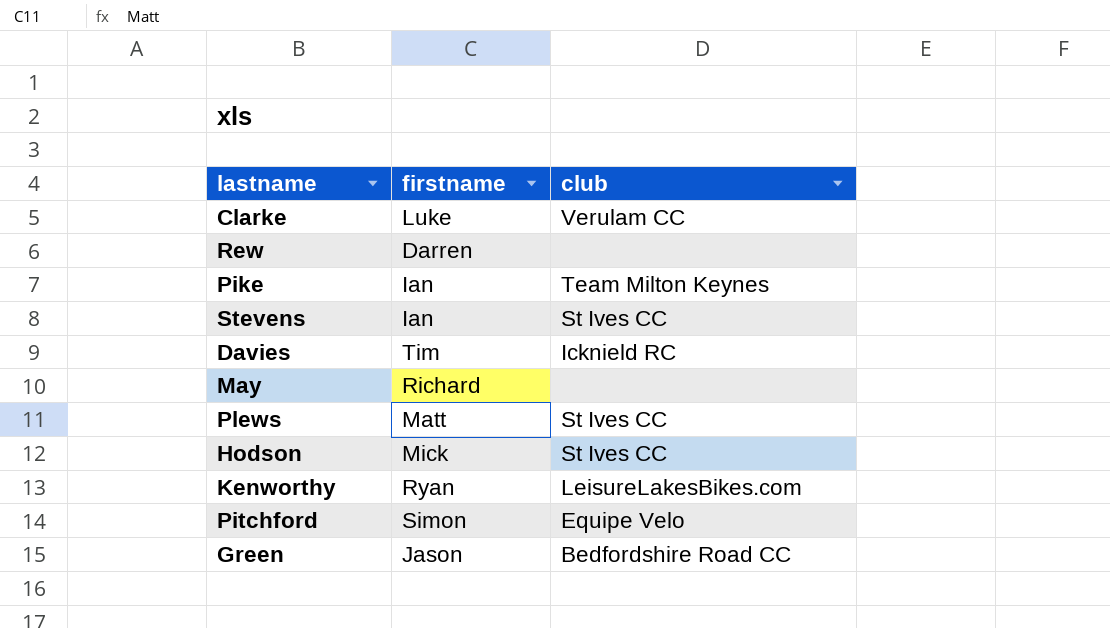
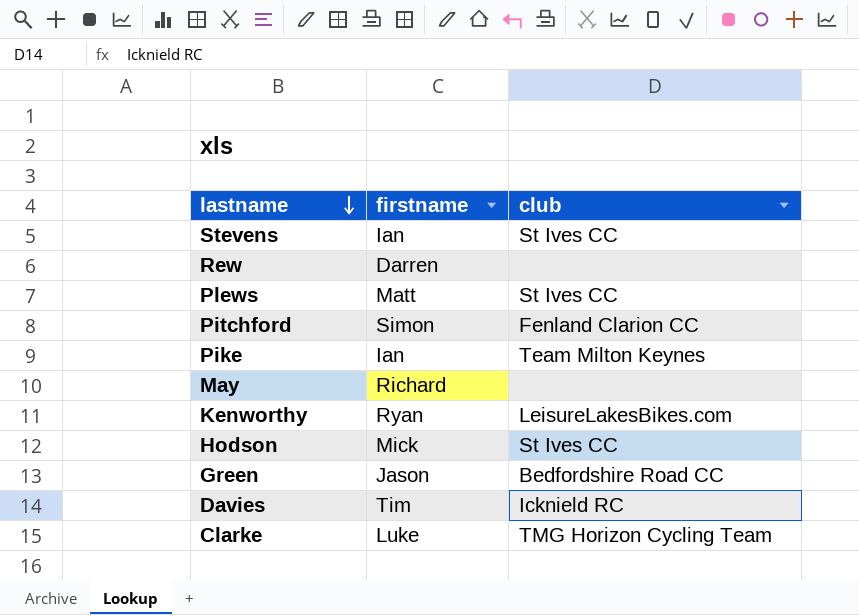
row order: none -> lastname descending
Pitchford | club: Equipe Velo -> Fenland Clarion CC
Clarke | club: Verulam CC -> TMG Horizon Cycling Team

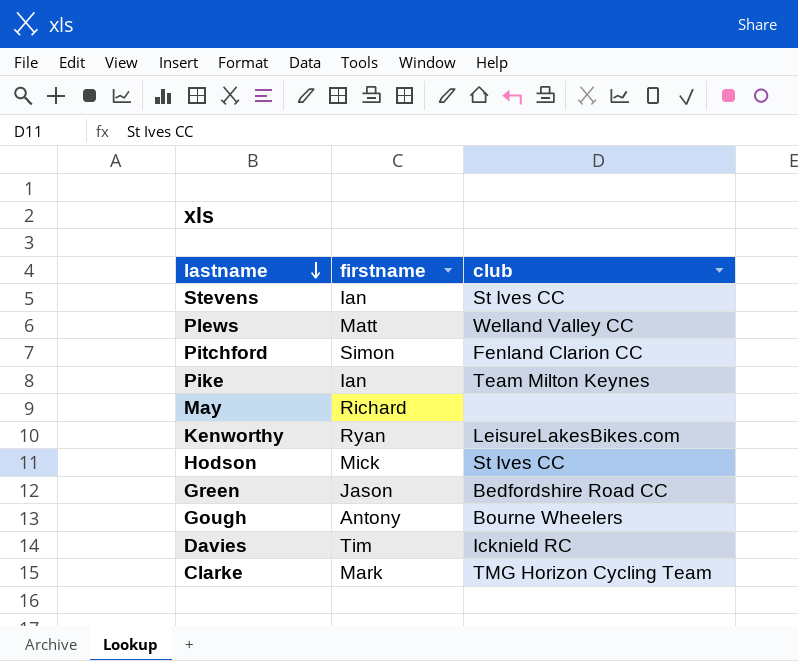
row Rew: Darren | none -> none
Plews | club: St Ives CC -> Welland Valley CC
row Gough: none -> Antony | Bourne Wheelers
Clarke | firstname: Luke -> Mark

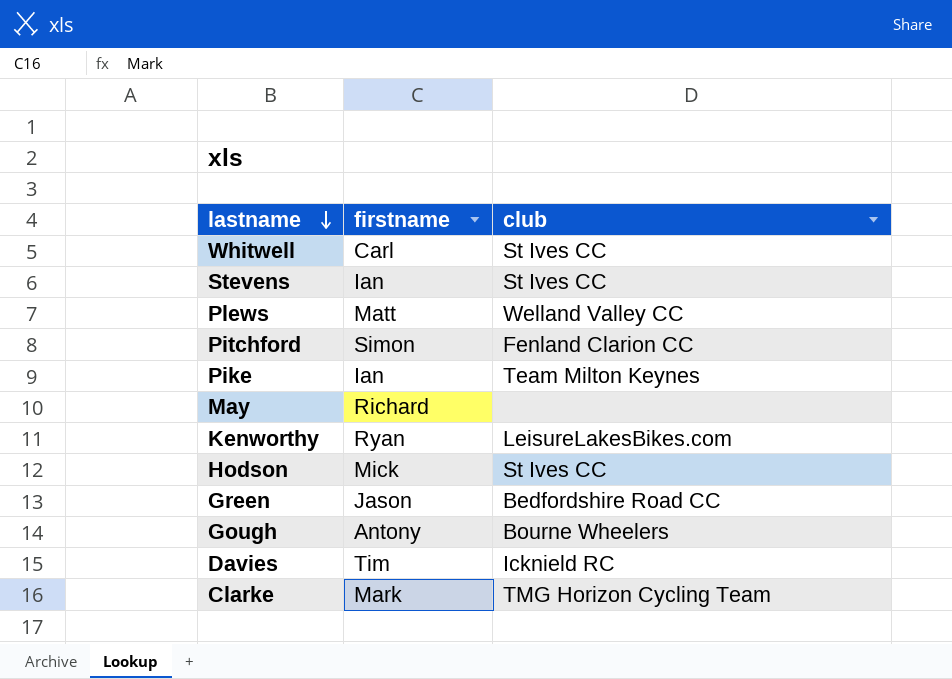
row Whitwell: none -> Carl | St Ives CC

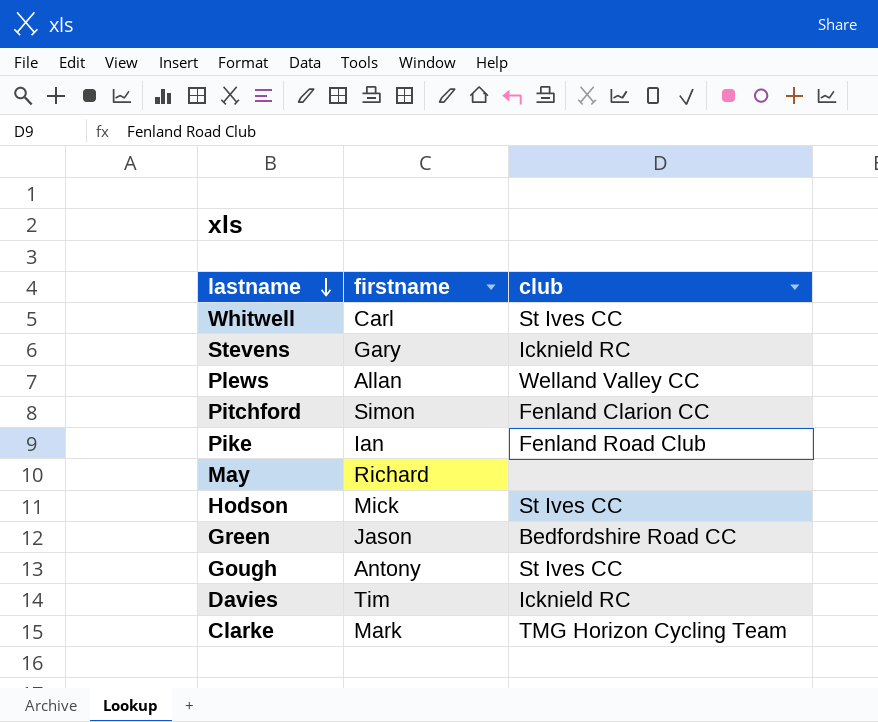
row Kenworthy: Ryan | LeisureLakesBikes.com -> none
Stevens | firstname: Ian -> Gary
Stevens | club: St Ives CC -> Icknield RC
Plews | firstname: Matt -> Allan
Pike | club: Team Milton Keynes -> Fenland Road Club
Gough | club: Bourne Wheelers -> St Ives CC

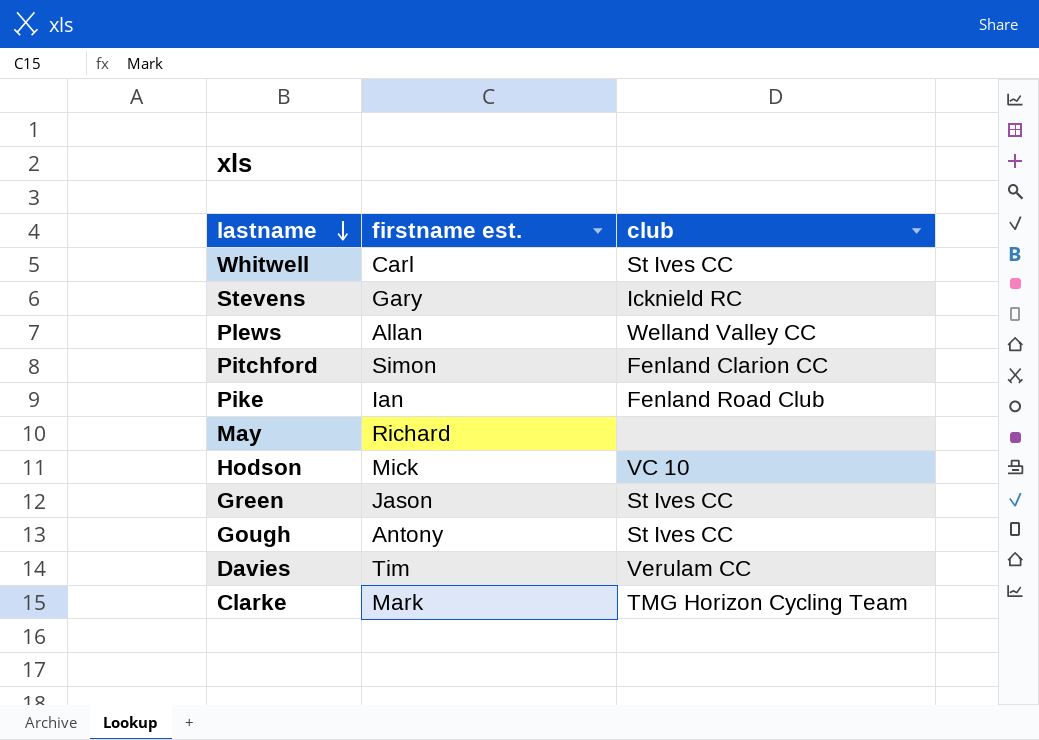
column name: firstname -> firstname est.
Hodson | club: St Ives CC -> VC 10
Green | club: Bedfordshire Road CC -> St Ives CC
Davies | club: Icknield RC -> Verulam CC

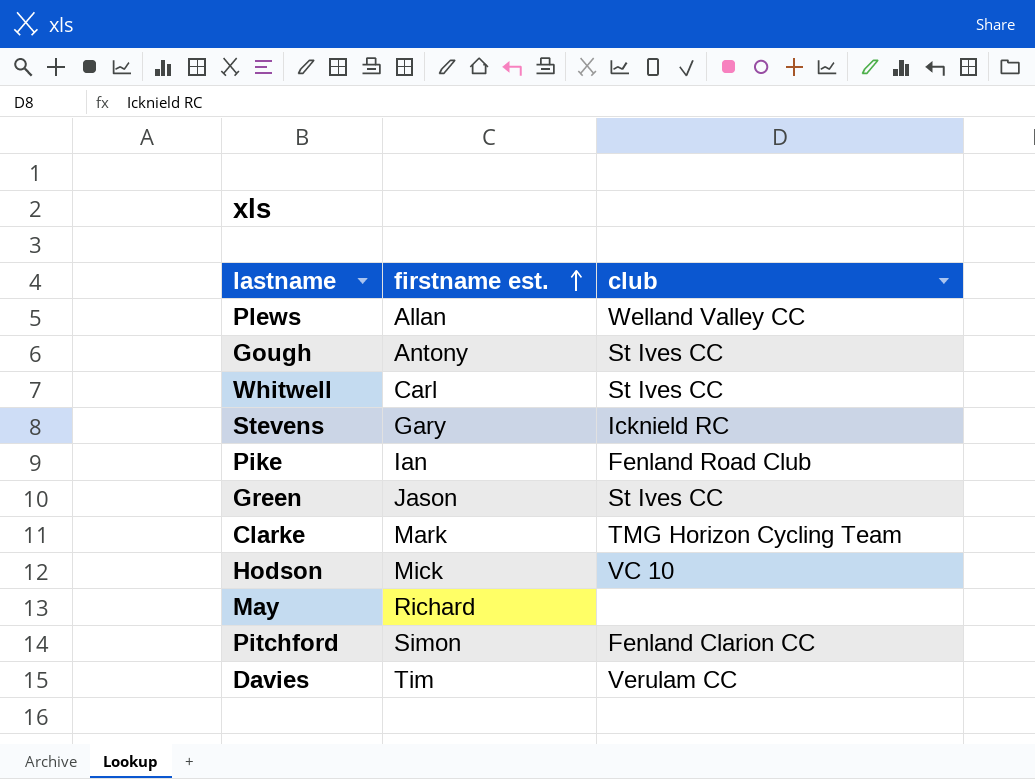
row order: lastname descending -> firstname est. ascending

